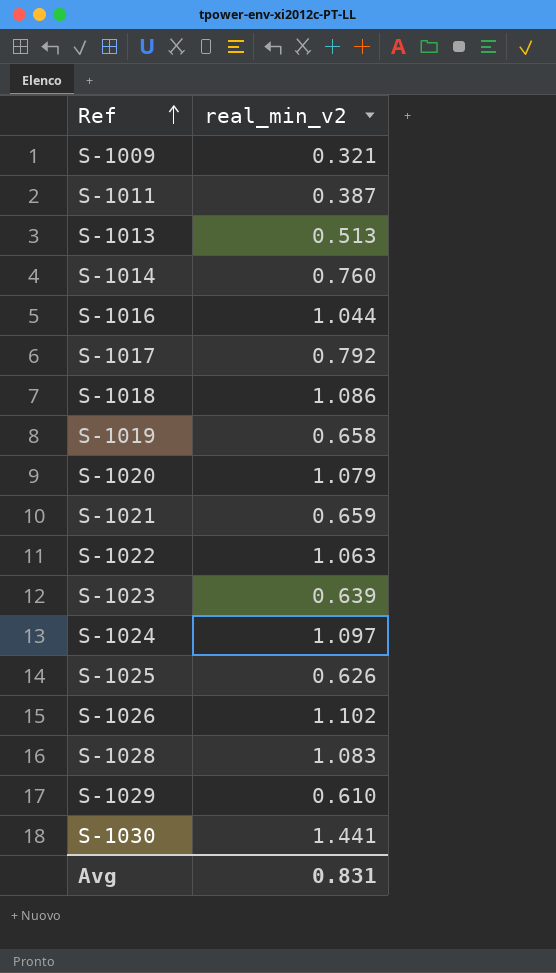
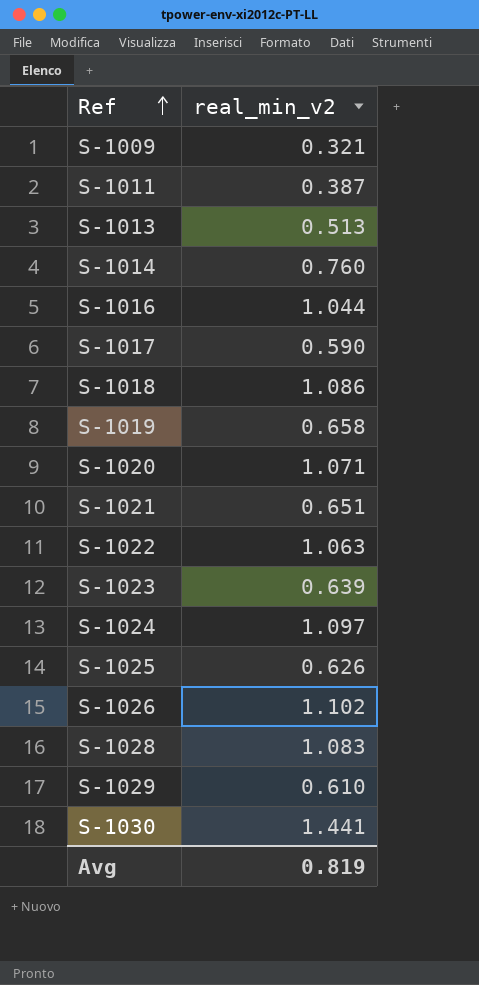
S-1017 | real_min_v2: 0.792 -> 0.590
S-1020 | real_min_v2: 1.079 -> 1.071
S-1021 | real_min_v2: 0.659 -> 0.651
Avg | real_min_v2: 0.831 -> 0.819

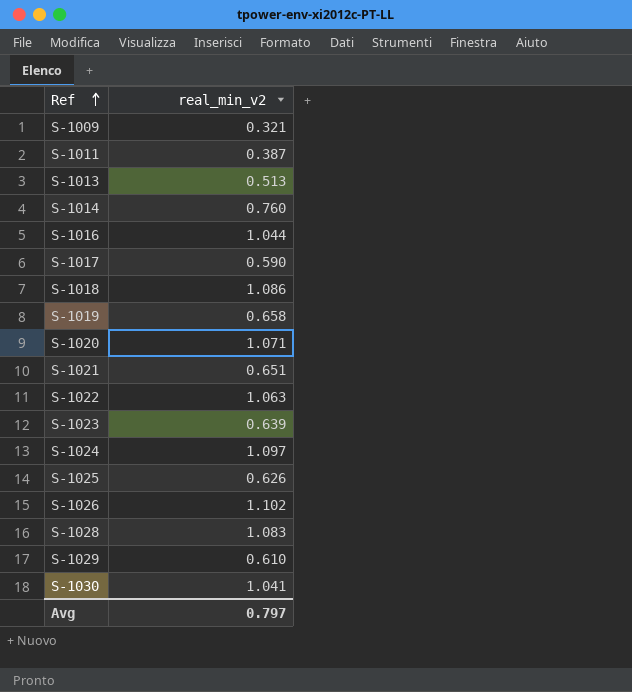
S-1030 | real_min_v2: 1.441 -> 1.041
Avg | real_min_v2: 0.819 -> 0.797

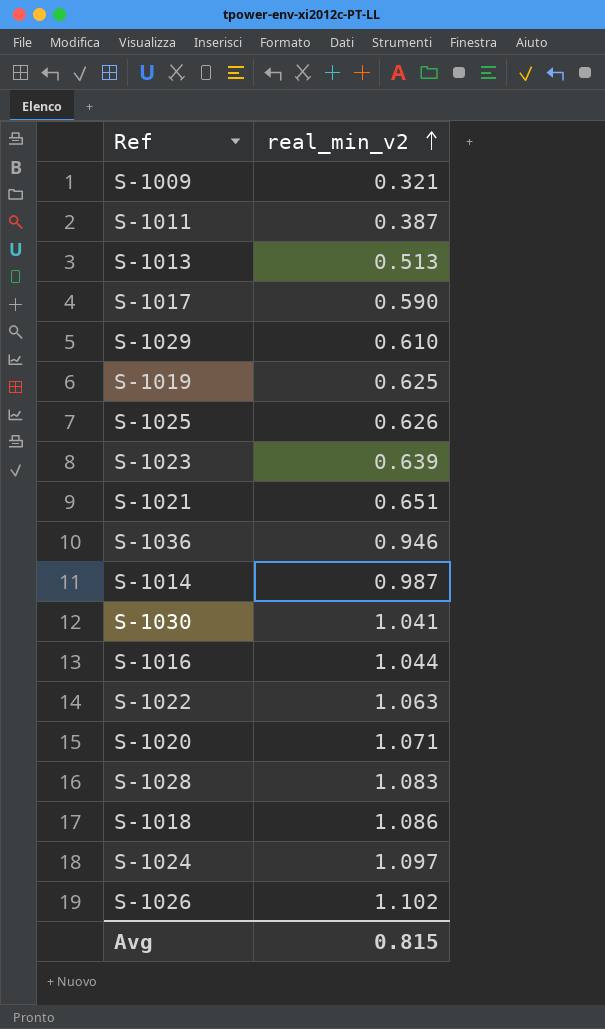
row order: Ref ascending -> real_min_v2 ascending
S-1019 | real_min_v2: 0.658 -> 0.625
row S-1036: none -> 0.946
S-1014 | real_min_v2: 0.760 -> 0.987
Avg | real_min_v2: 0.797 -> 0.815

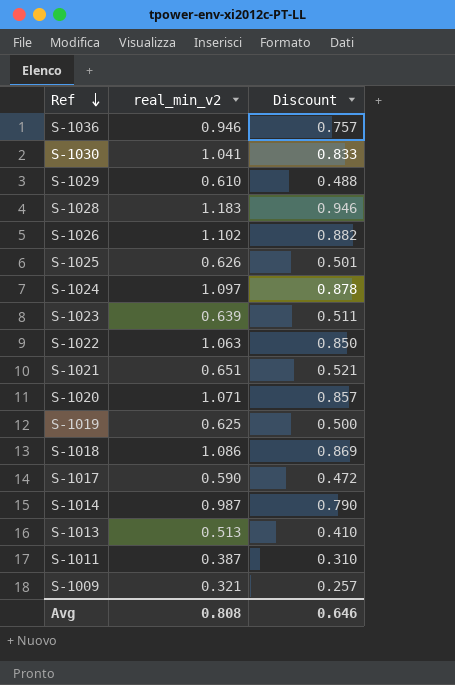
row order: real_min_v2 ascending -> Ref descending
column Discount | formula: none -> [real_min_v2] * 0.8
row S-1016: 1.044 -> none
S-1028 | real_min_v2: 1.083 -> 1.183
Avg | real_min_v2: 0.815 -> 0.808

